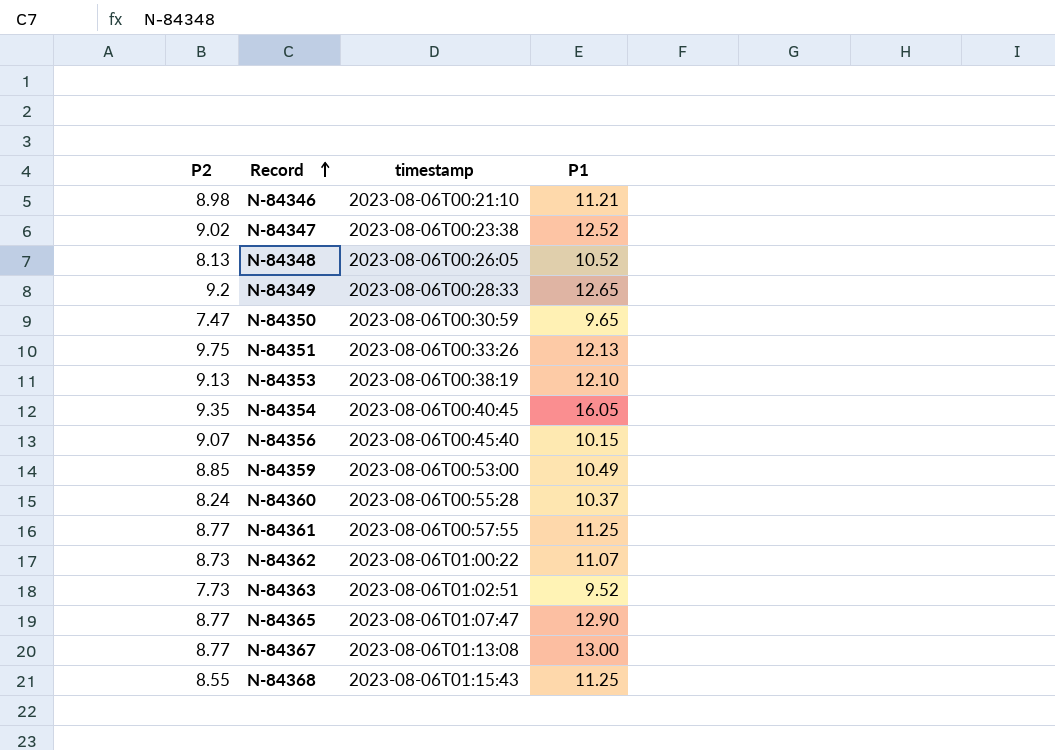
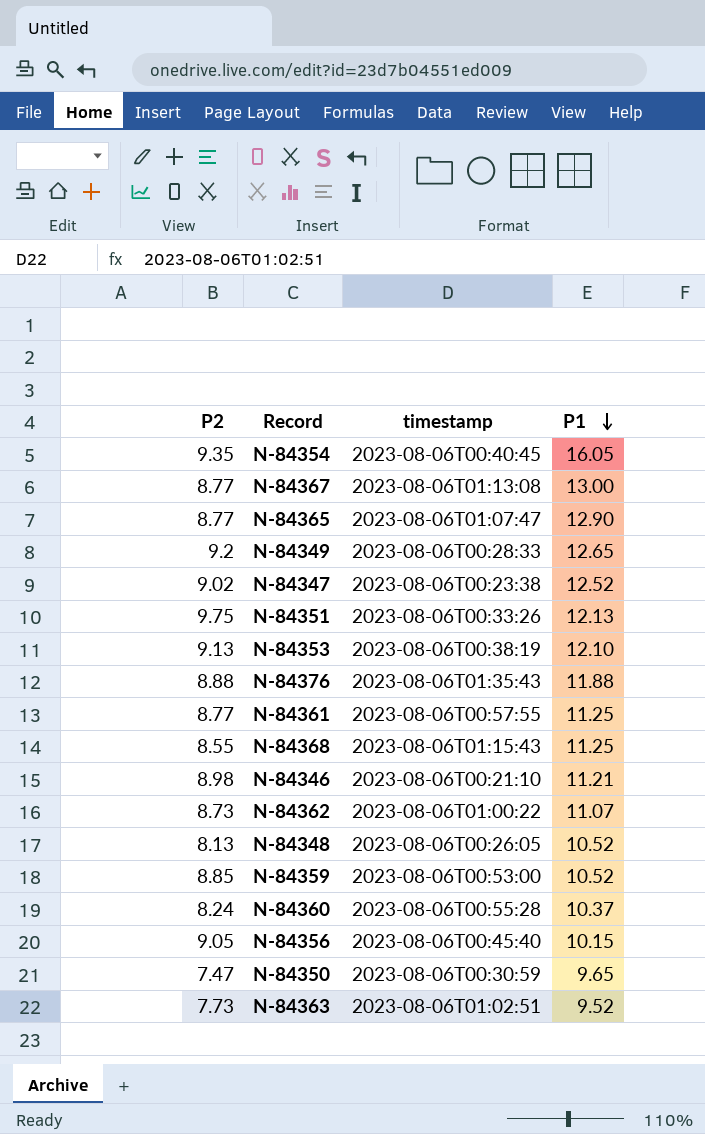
row order: Record ascending -> P1 descending
row N-84376: none -> 8.88 | 2023-08-06T01:35:43 | 11.88
N-84359 | P1: 10.49 -> 10.52
N-84356 | P2: 9.07 -> 9.05

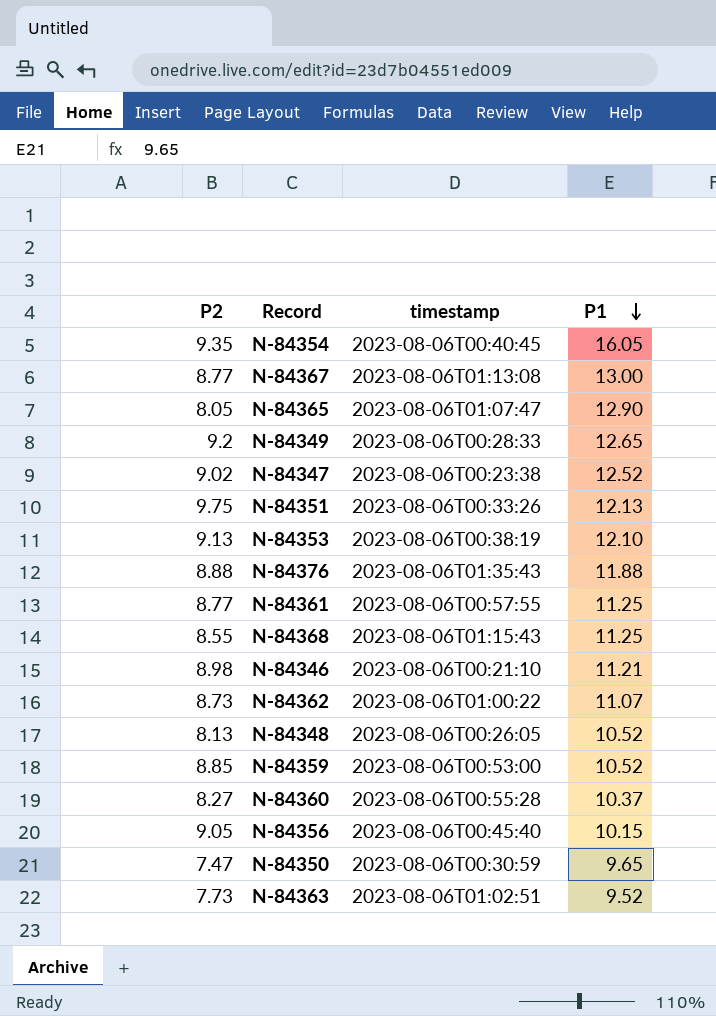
N-84365 | P2: 8.77 -> 8.05
N-84360 | P2: 8.24 -> 8.27

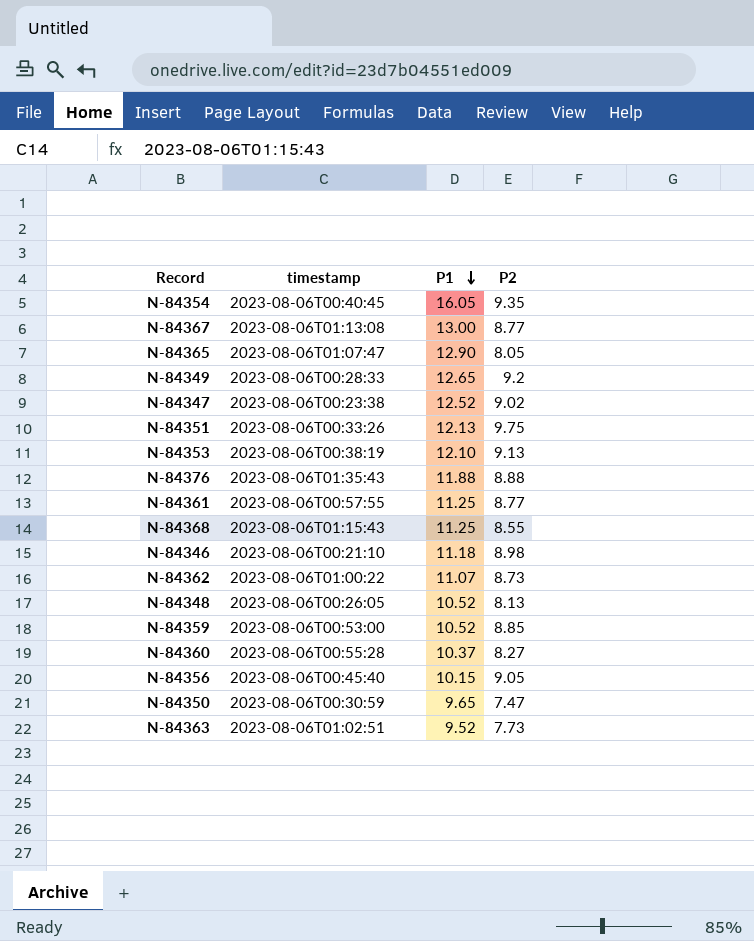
column P2 | position: 1 -> 4
N-84346 | P1: 11.21 -> 11.18

